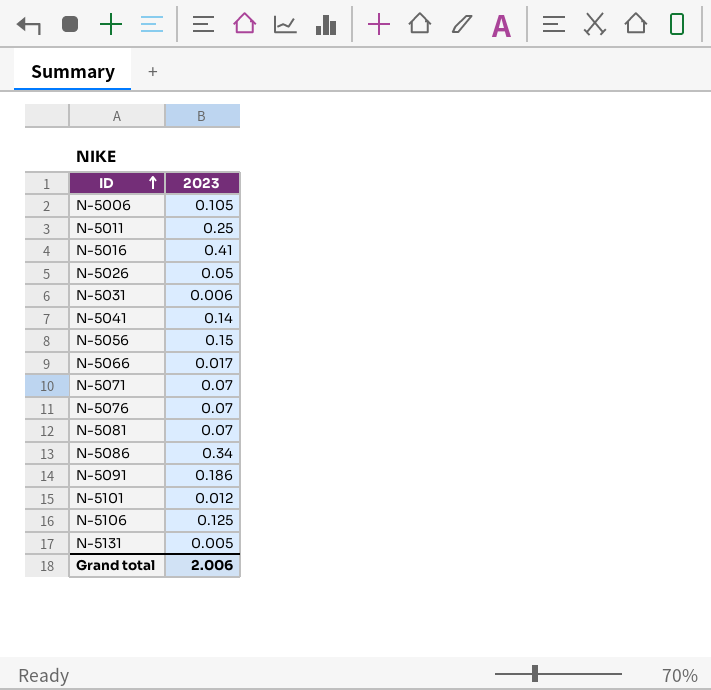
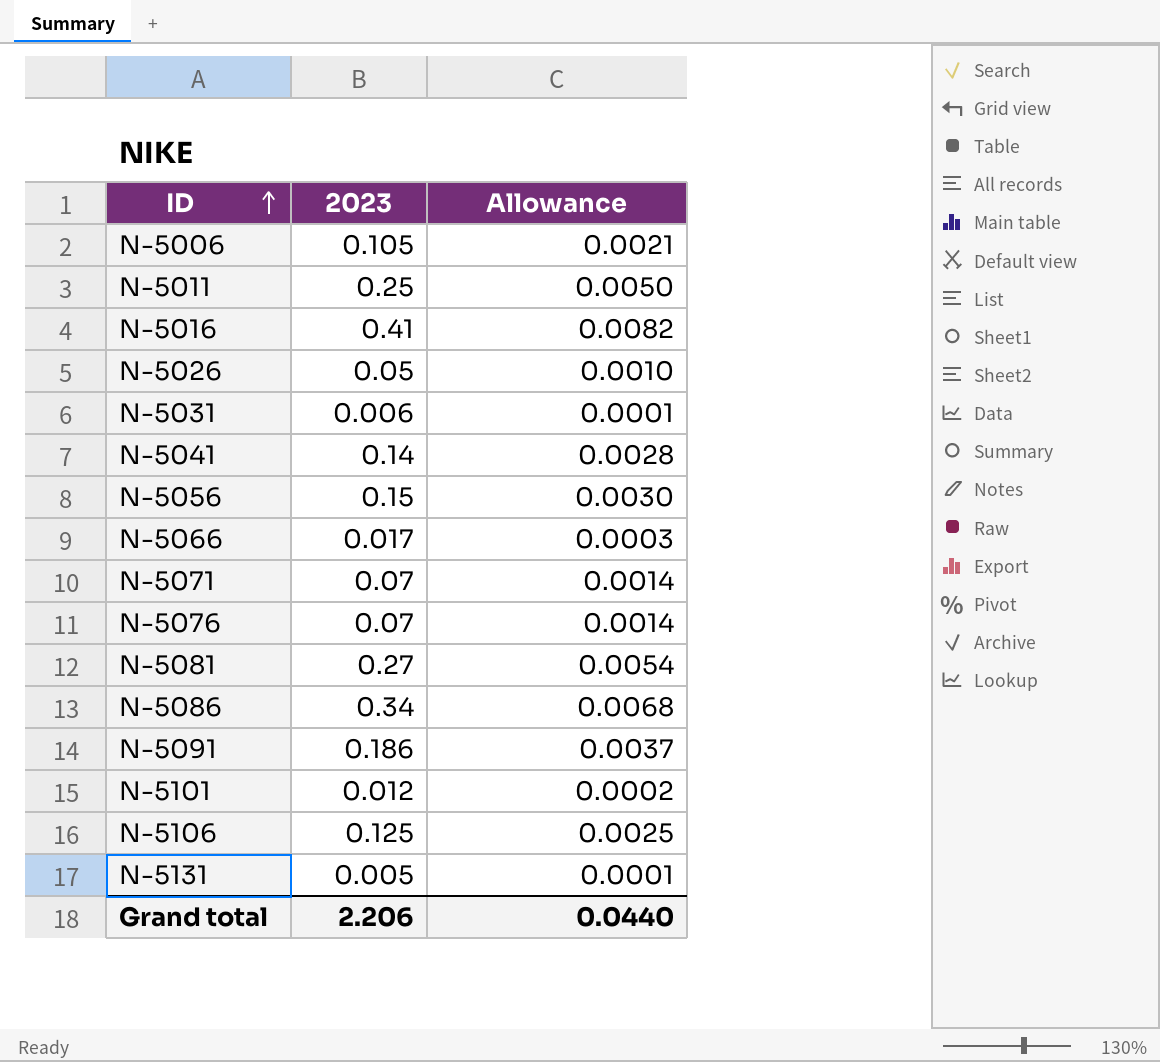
column Allowance | formula: none -> [2023] * 0.02
N-5081 | 2023: 0.07 -> 0.27
Grand total | 2023: 2.006 -> 2.206

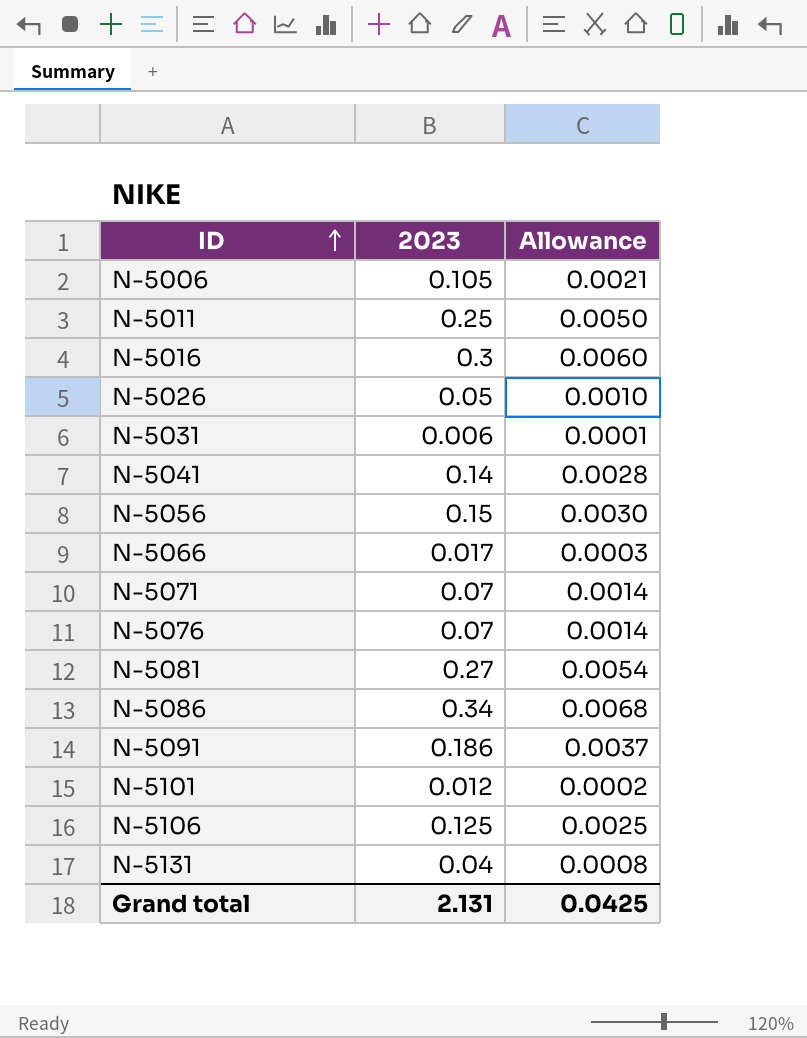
N-5016 | 2023: 0.41 -> 0.3
N-5016 | Allowance: 0.0082 -> 0.0060
N-5131 | 2023: 0.005 -> 0.04
N-5131 | Allowance: 0.0001 -> 0.0008
Grand total | 2023: 2.206 -> 2.131
Grand total | Allowance: 0.0440 -> 0.0425

